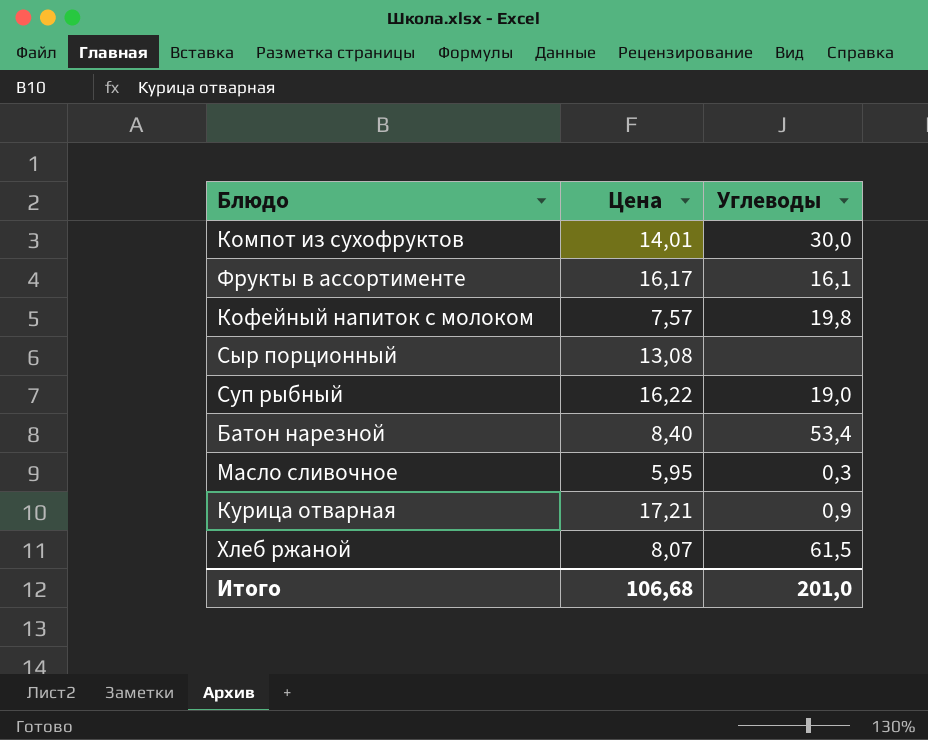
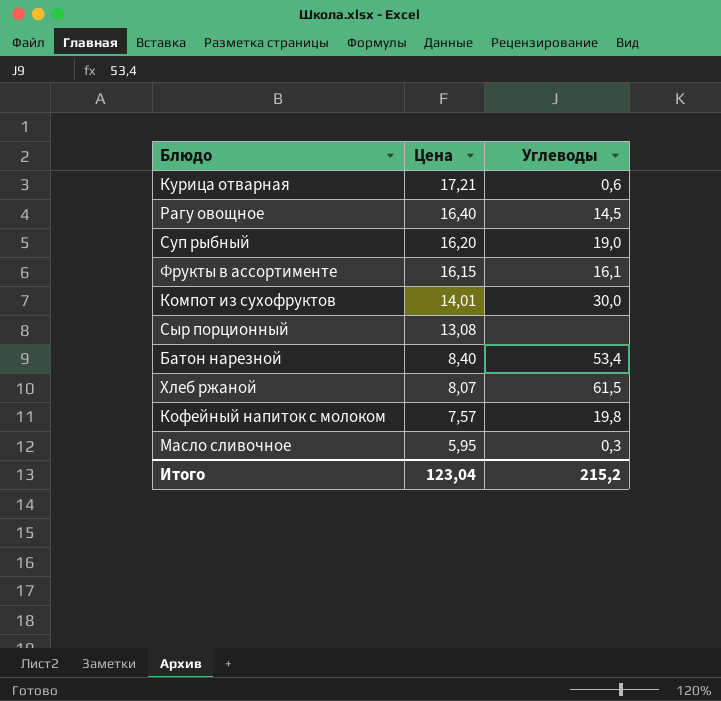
row order: none -> Цена descending
Курица отварная | Углеводы: 0,9 -> 0,6
row Рагу овощное: none -> 16,40 | 14,5
Суп рыбный | Цена: 16,22 -> 16,20
Фрукты в ассортименте | Цена: 16,17 -> 16,15
Итого | Цена: 106,68 -> 123,04
Итого | Углеводы: 201,0 -> 215,2

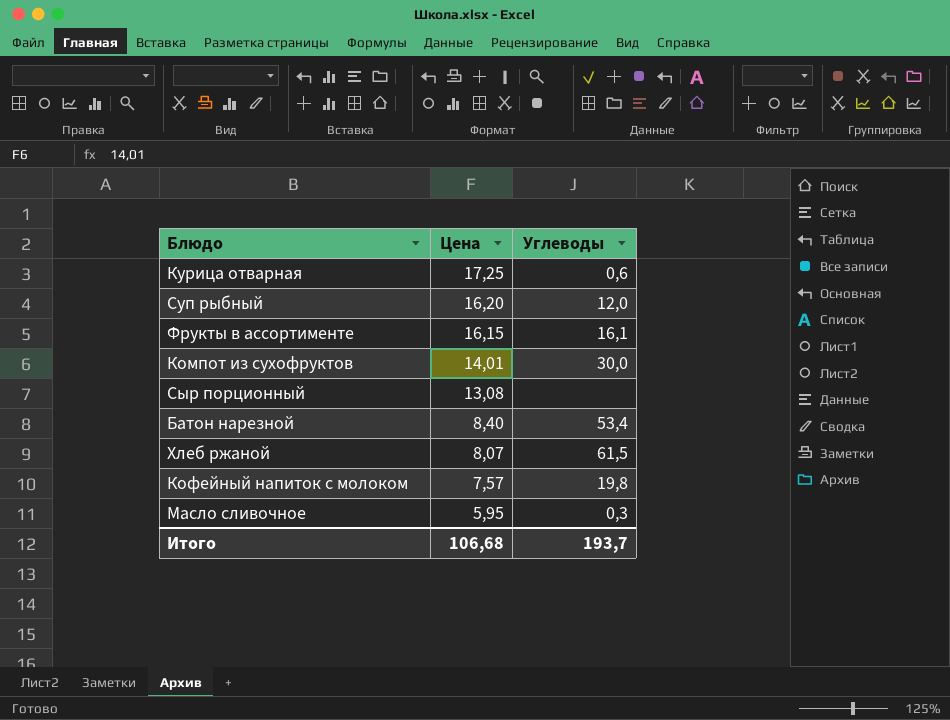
row Рагу овощное: 16,40 | 14,5 -> none
Курица отварная | Цена: 17,21 -> 17,25
Суп рыбный | Углеводы: 19,0 -> 12,0
Итого | Цена: 123,04 -> 106,68
Итого | Углеводы: 215,2 -> 193,7

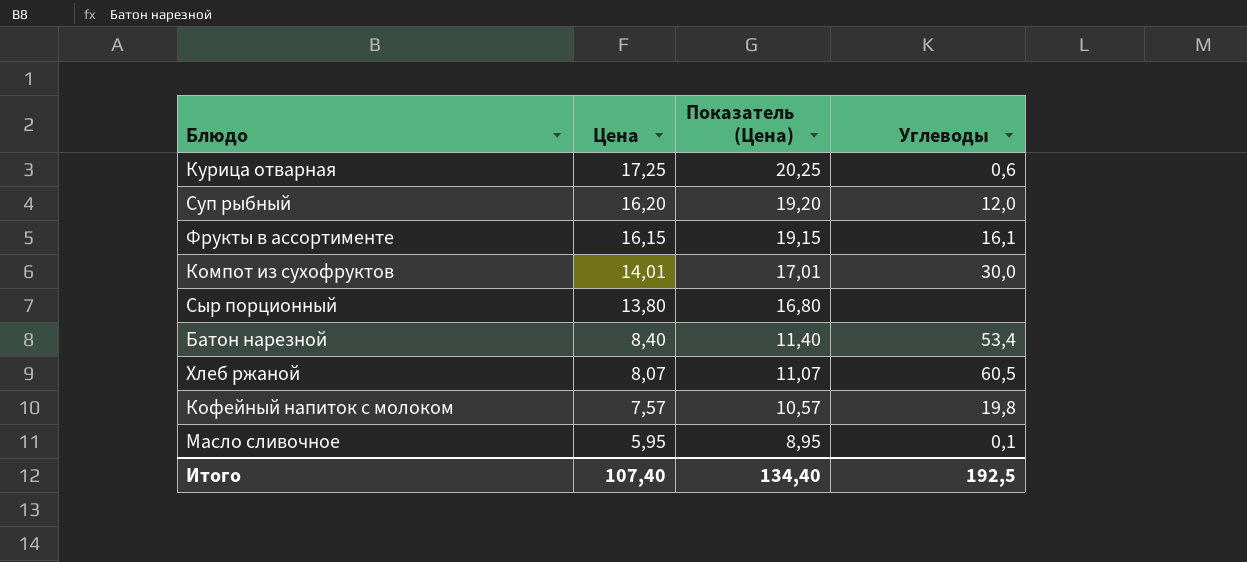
column Показатель (Цена) | formula: none -> [Цена] + 3
Сыр порционный | Цена: 13,08 -> 13,80
Хлеб ржаной | Углеводы: 61,5 -> 60,5
Масло сливочное | Углеводы: 0,3 -> 0,1
Итого | Цена: 106,68 -> 107,40
Итого | Углеводы: 193,7 -> 192,5

